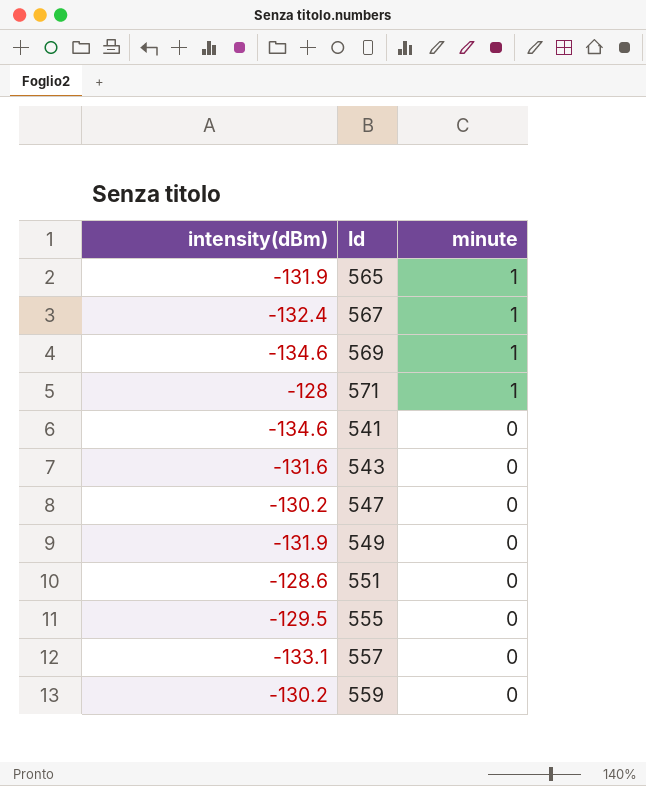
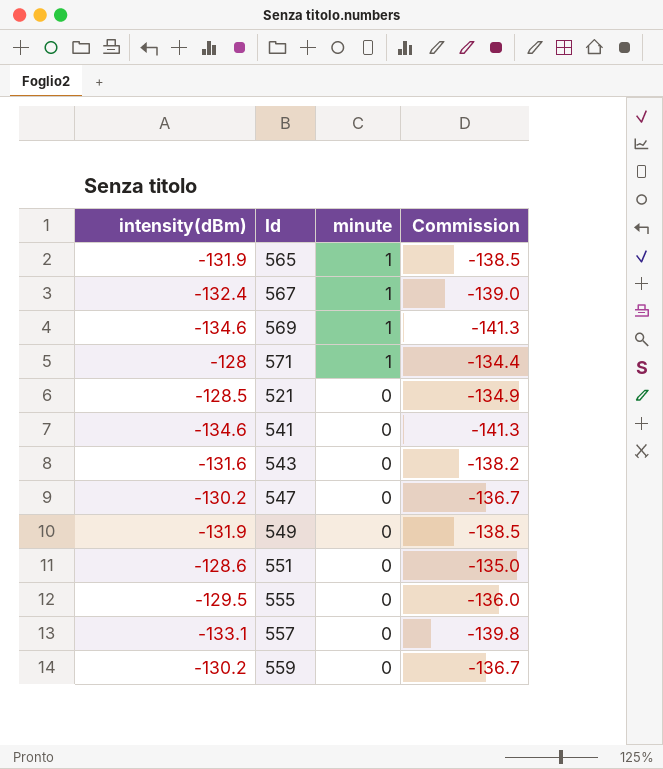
column Commission | formula: none -> [intensity(dBm)] * 1.05
row 521: none -> -128.5 | 0 | -134.9

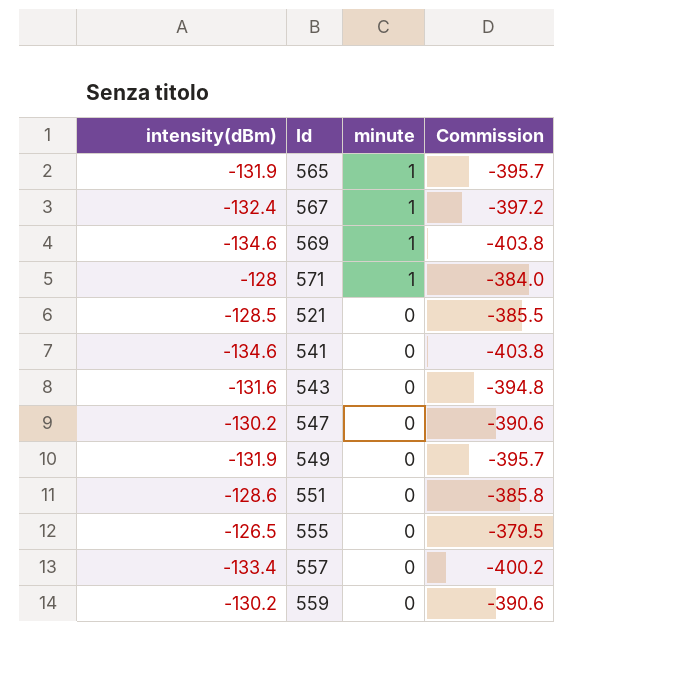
column Commission | formula: [intensity(dBm)] * 1.05 -> [intensity(dBm)] * 3
555 | intensity(dBm): -129.5 -> -126.5
557 | intensity(dBm): -133.1 -> -133.4

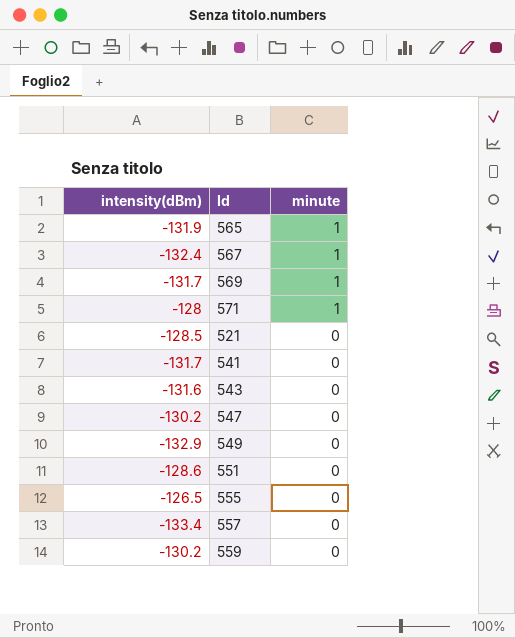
column Commission | formula: [intensity(dBm)] * 3 -> none
569 | intensity(dBm): -134.6 -> -131.7
541 | intensity(dBm): -134.6 -> -131.7
549 | intensity(dBm): -131.9 -> -132.9

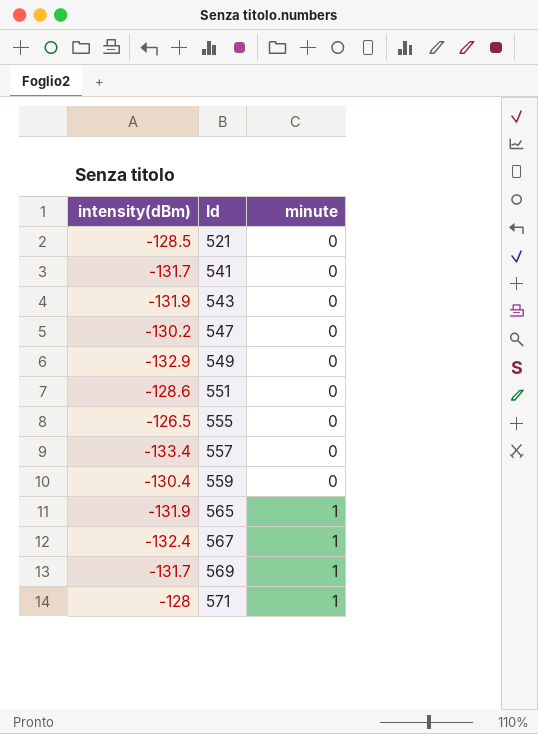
row order: minute descending -> Id ascending
543 | intensity(dBm): -131.6 -> -131.9
559 | intensity(dBm): -130.2 -> -130.4

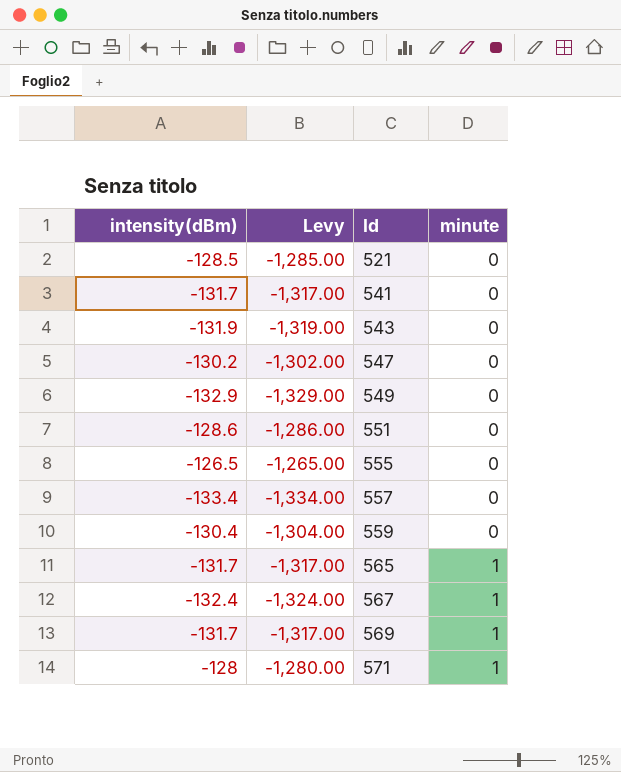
column Levy | formula: none -> [intensity(dBm)] * 10
565 | intensity(dBm): -131.9 -> -131.7

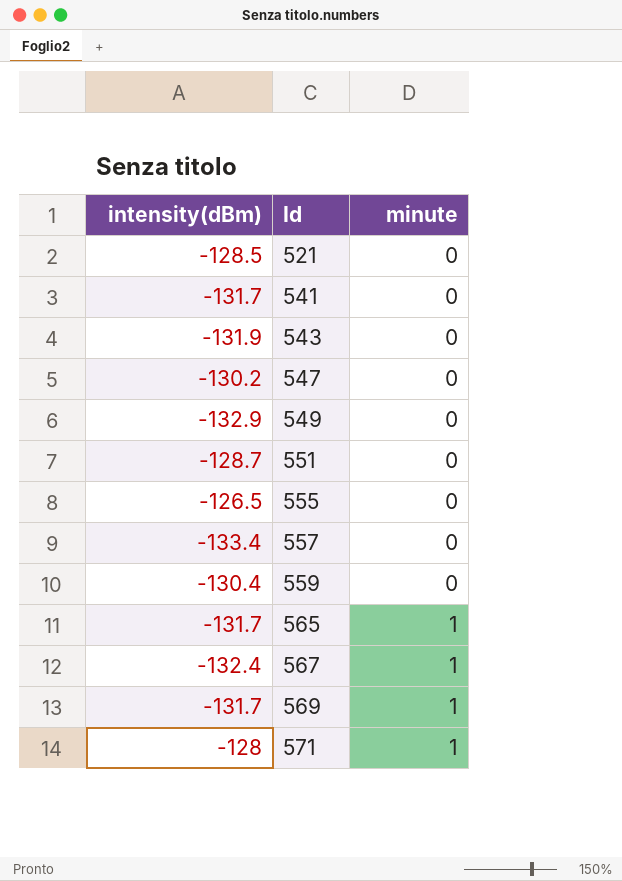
column Levy | formula: [intensity(dBm)] * 10 -> none
551 | intensity(dBm): -128.6 -> -128.7

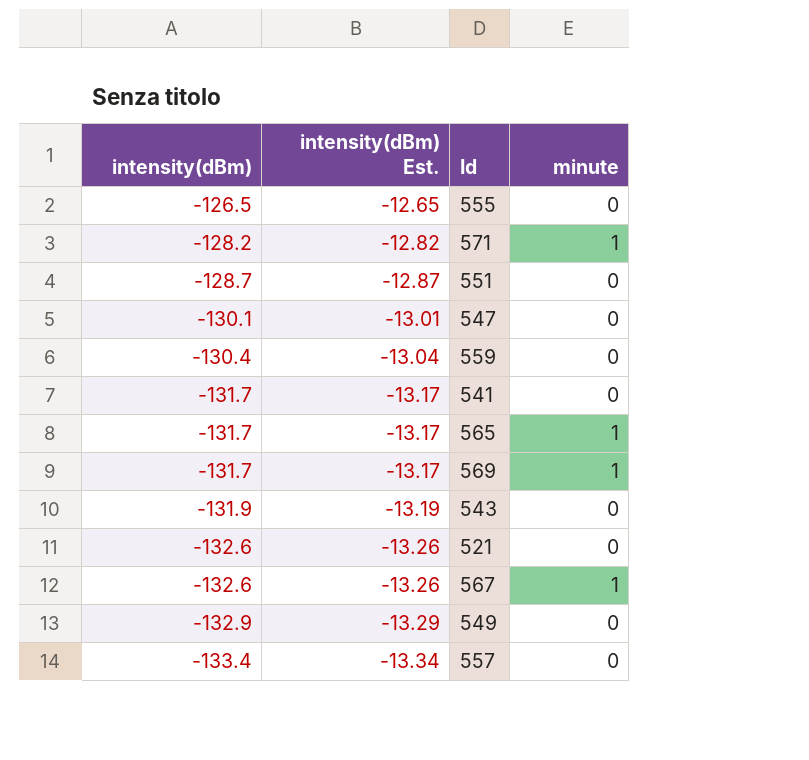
row order: Id ascending -> intensity(dBm) descending
column intensity(dBm) Est. | formula: none -> [intensity(dBm)] * 0.1
571 | intensity(dBm): -128 -> -128.2
547 | intensity(dBm): -130.2 -> -130.1
521 | intensity(dBm): -128.5 -> -132.6
567 | intensity(dBm): -132.4 -> -132.6

